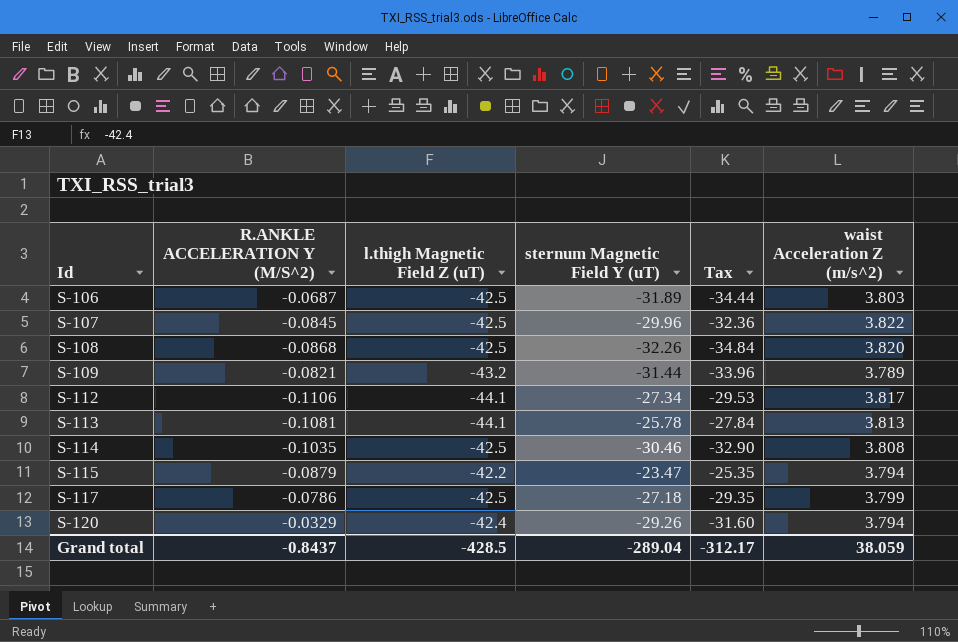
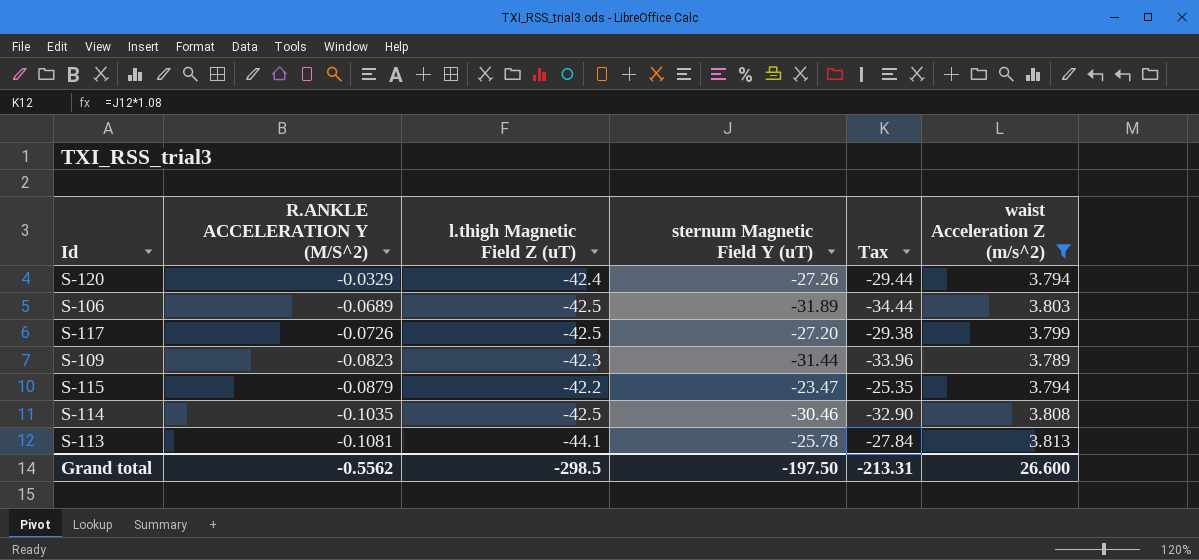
filter: none -> waist Acceleration Z (m/s^2) <= 3.813
row order: Id ascending -> R.ANKLE ACCELERATION Y (M/S^2) descending
S-120 | sternum Magnetic Field Y (uT): -29.26 -> -27.26
S-120 | Tax: -31.60 -> -29.44
S-106 | R.ANKLE ACCELERATION Y (M/S^2): -0.0687 -> -0.0689
S-117 | R.ANKLE ACCELERATION Y (M/S^2): -0.0786 -> -0.0726
S-117 | sternum Magnetic Field Y (uT): -27.18 -> -27.20
S-117 | Tax: -29.35 -> -29.38
S-109 | R.ANKLE ACCELERATION Y (M/S^2): -0.0821 -> -0.0823
S-109 | l.thigh Magnetic Field Z (uT): -43.2 -> -42.3
Grand total | R.ANKLE ACCELERATION Y (M/S^2): -0.8437 -> -0.5562
Grand total | l.thigh Magnetic Field Z (uT): -428.5 -> -298.5
Grand total | sternum Magnetic Field Y (uT): -289.04 -> -197.50
Grand total | Tax: -312.17 -> -213.31
Grand total | waist Acceleration Z (m/s^2): 38.059 -> 26.600

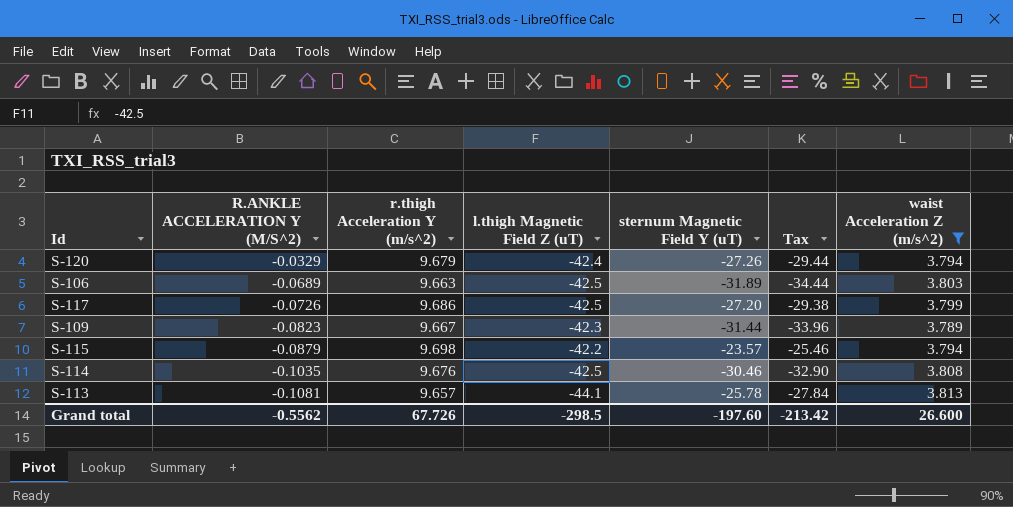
column r.thigh Acceleration Y (m/s^2) | position: none -> 3
S-115 | sternum Magnetic Field Y (uT): -23.47 -> -23.57
S-115 | Tax: -25.35 -> -25.46
Grand total | sternum Magnetic Field Y (uT): -197.50 -> -197.60
Grand total | Tax: -213.31 -> -213.42

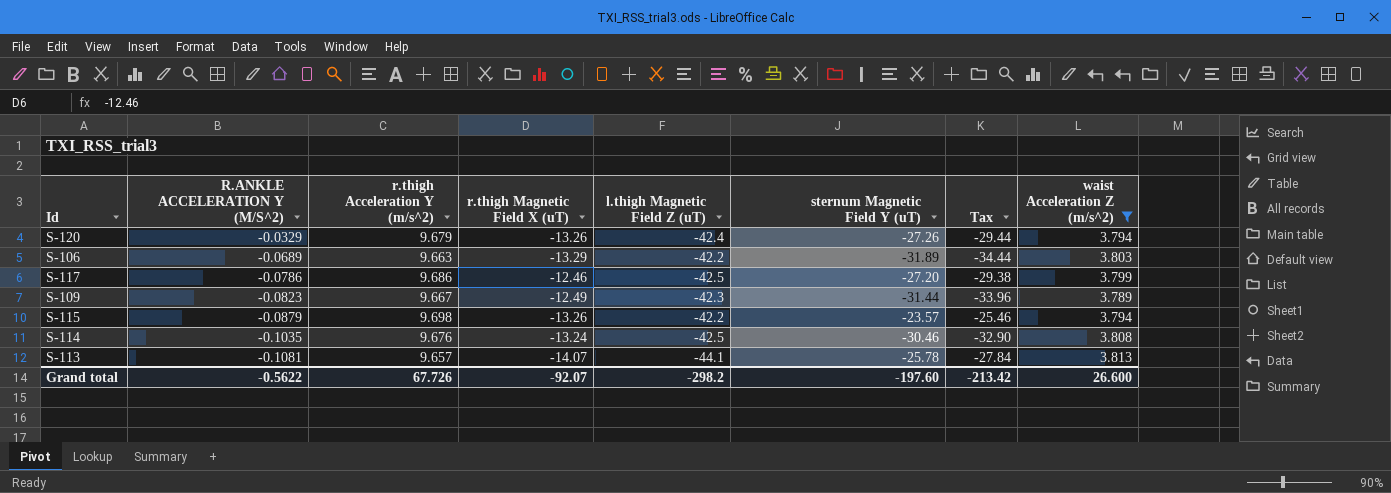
column r.thigh Magnetic Field X (uT) | position: none -> 4
S-106 | l.thigh Magnetic Field Z (uT): -42.5 -> -42.2
S-117 | R.ANKLE ACCELERATION Y (M/S^2): -0.0726 -> -0.0786
Grand total | R.ANKLE ACCELERATION Y (M/S^2): -0.5562 -> -0.5622
Grand total | l.thigh Magnetic Field Z (uT): -298.5 -> -298.2

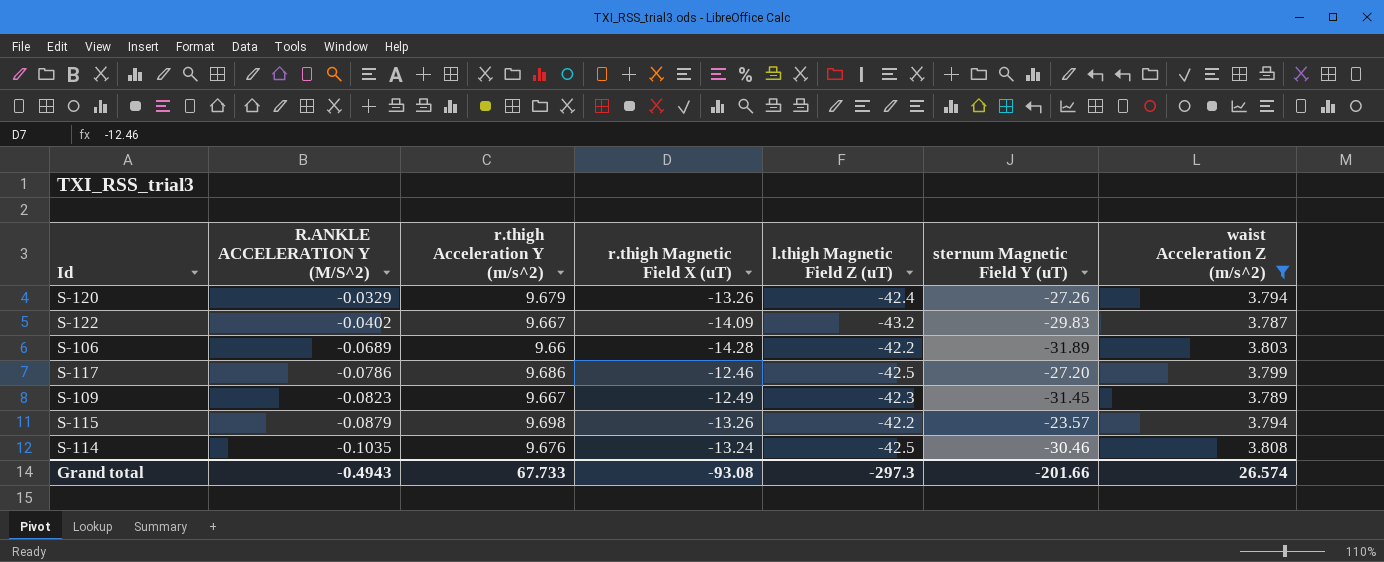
column Tax | formula: [sternum Magnetic Field Y (uT)] * 1.08 -> none
row S-113: -0.1081 | 9.657 | -14.07 | -44.1 | -25.78 | -27.84 | 3.813 -> none
row S-122: none -> -0.0402 | 9.667 | -14.09 | -43.2 | -29.83 | 3.787
S-106 | r.thigh Acceleration Y (m/s^2): 9.663 -> 9.66
S-106 | r.thigh Magnetic Field X (uT): -13.29 -> -14.28
S-109 | sternum Magnetic Field Y (uT): -31.44 -> -31.45
Grand total | R.ANKLE ACCELERATION Y (M/S^2): -0.5622 -> -0.4943
Grand total | r.thigh Acceleration Y (m/s^2): 67.726 -> 67.733
Grand total | r.thigh Magnetic Field X (uT): -92.07 -> -93.08
Grand total | l.thigh Magnetic Field Z (uT): -298.2 -> -297.3
Grand total | sternum Magnetic Field Y (uT): -197.60 -> -201.66
Grand total | waist Acceleration Z (m/s^2): 26.600 -> 26.574

